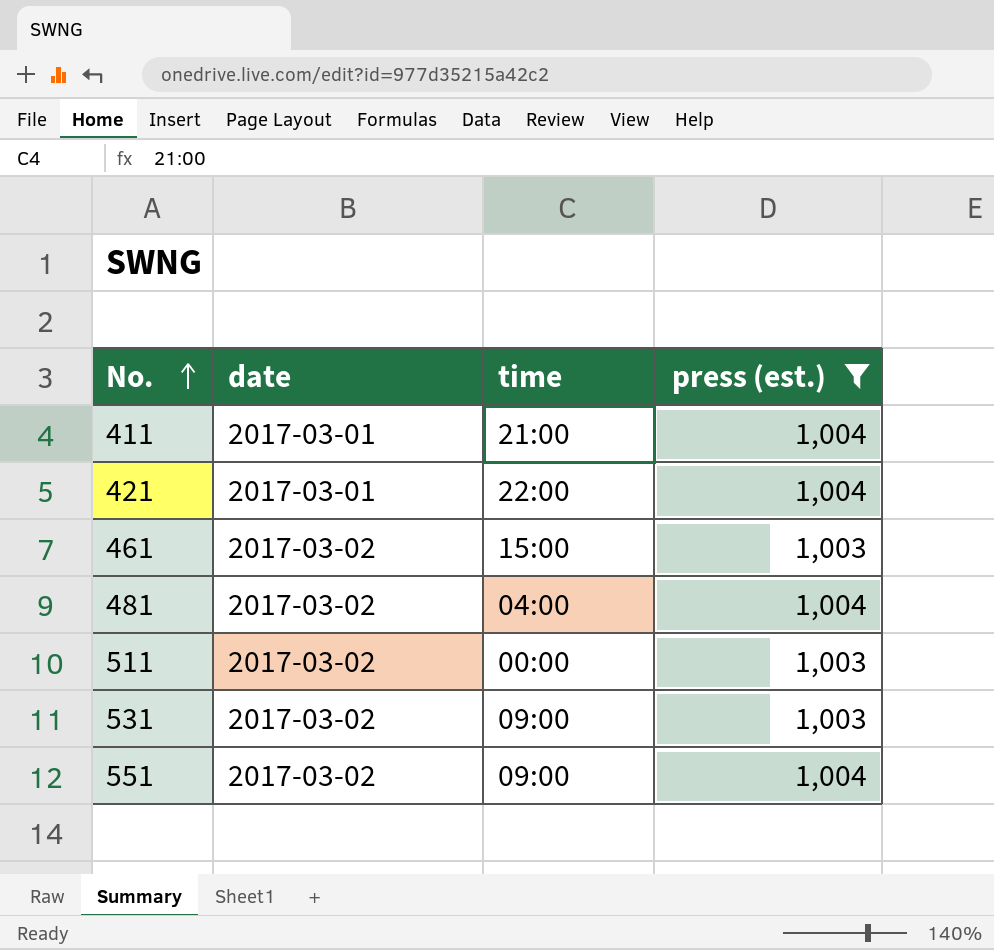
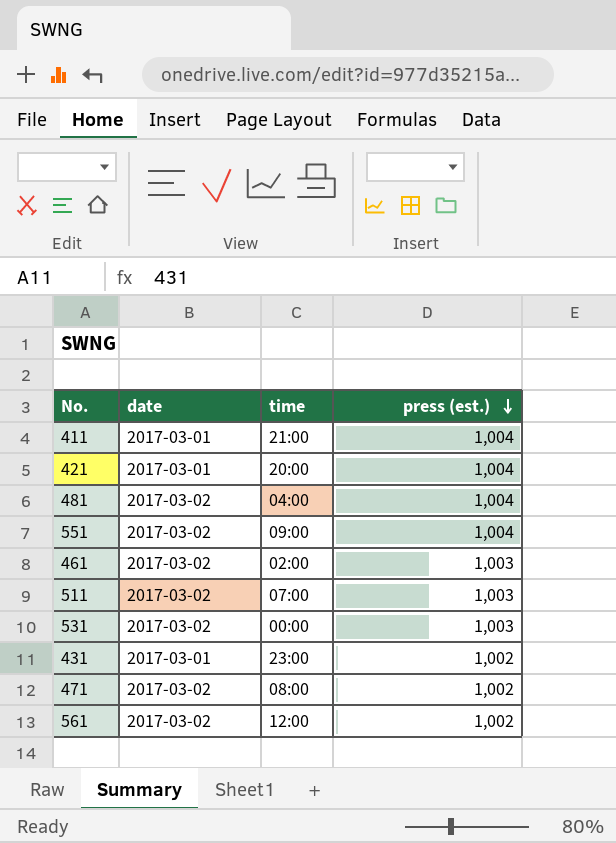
filter: press (est.) != 1,002 -> none
row order: No. ascending -> press (est.) descending
421 | time: 22:00 -> 20:00
461 | time: 15:00 -> 02:00
511 | time: 00:00 -> 07:00
531 | time: 09:00 -> 00:00

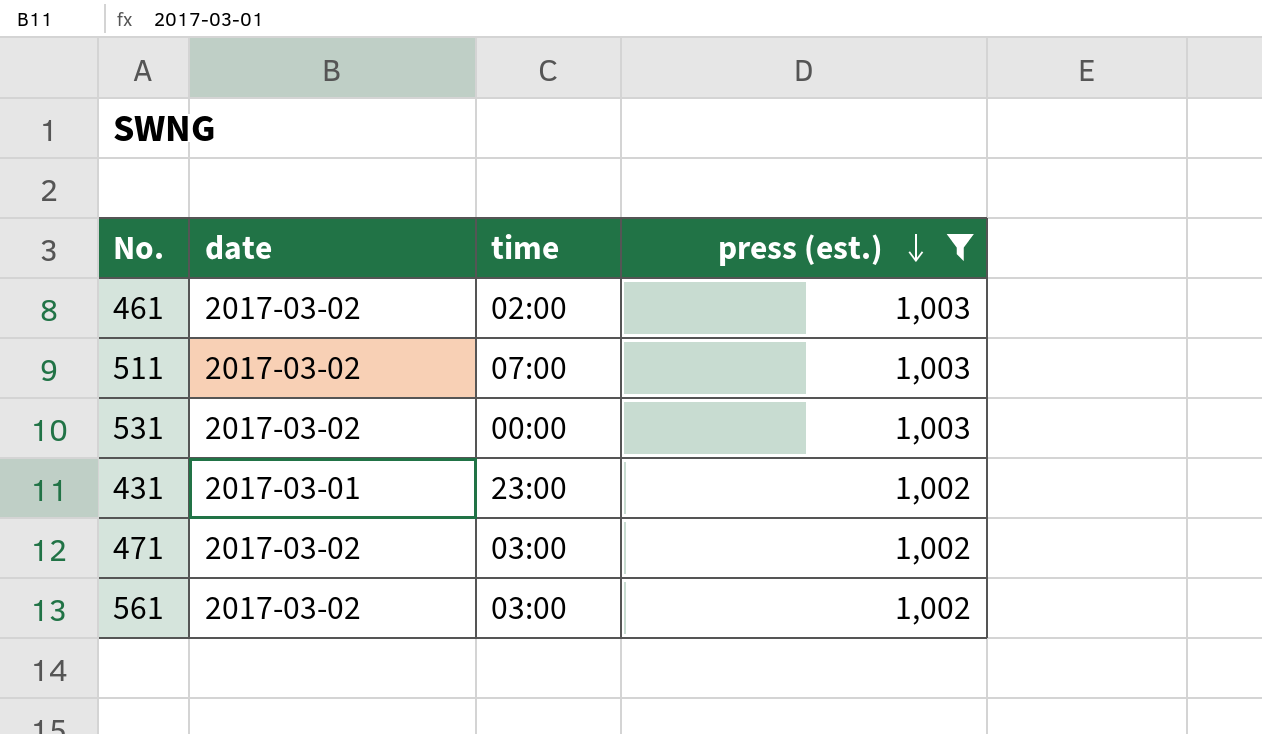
filter: none -> press (est.) != 1,004
471 | time: 08:00 -> 03:00
561 | time: 12:00 -> 03:00

